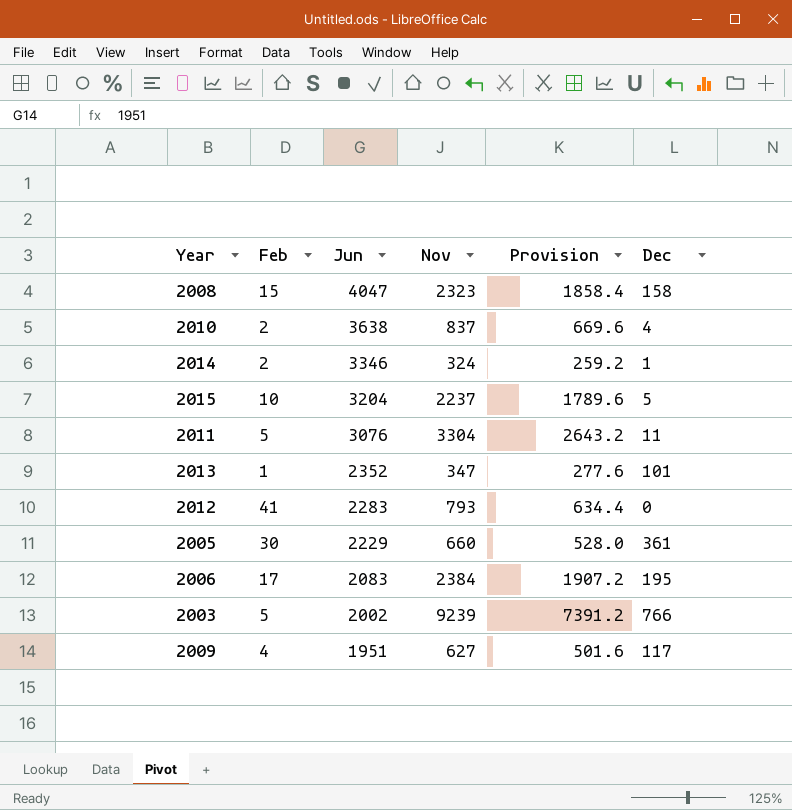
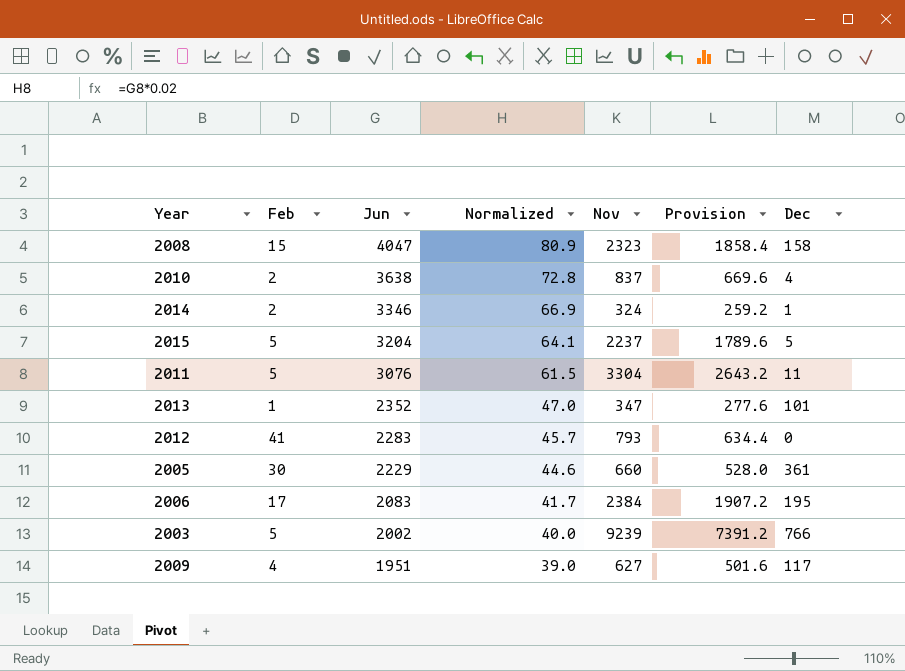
column Normalized | formula: none -> [Jun] * 0.02
2015 | Feb: 10 -> 5

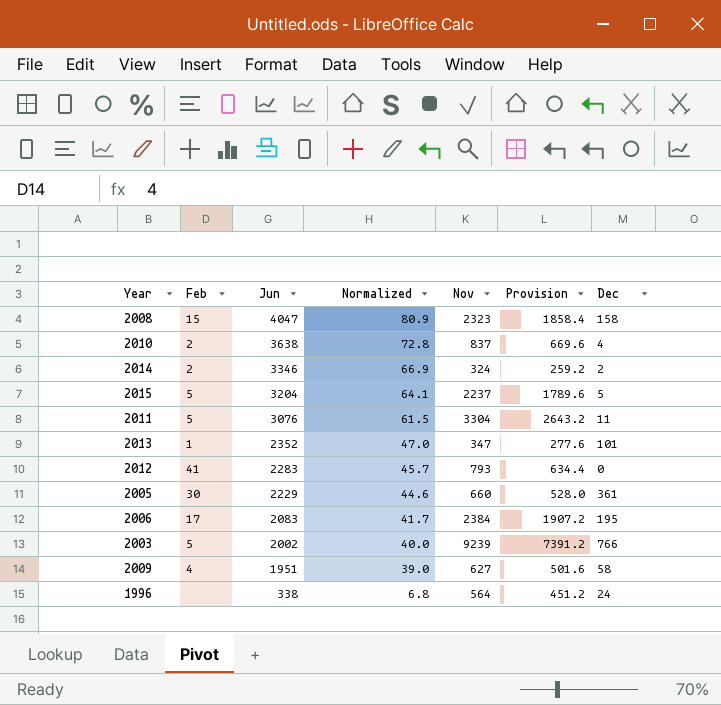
2014 | Dec: 1 -> 2
2009 | Dec: 117 -> 58
row 1996: none -> none | 338 | 6.8 | 564 | 451.2 | 24

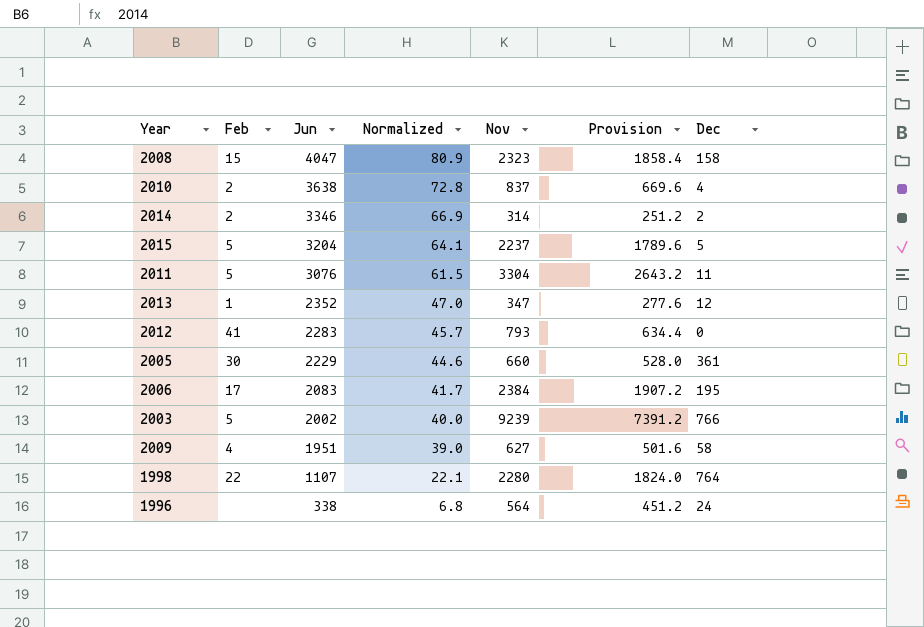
2014 | Nov: 324 -> 314
2014 | Provision: 259.2 -> 251.2
2013 | Dec: 101 -> 12
row 1998: none -> 22 | 1107 | 22.1 | 2280 | 1824.0 | 764

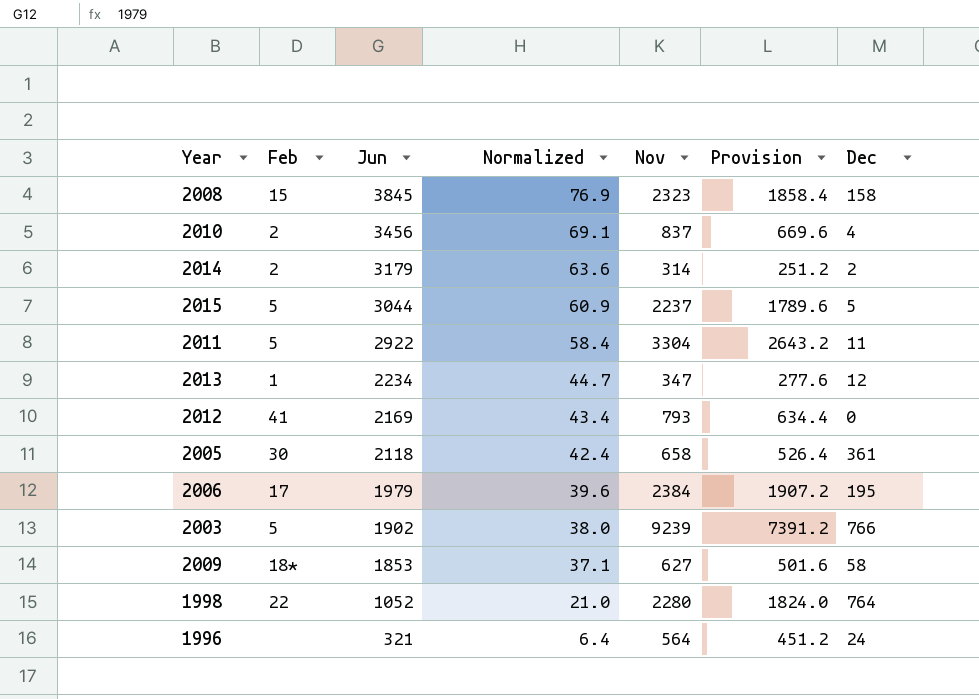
2008 | Jun: 4047 -> 3845
2008 | Normalized: 80.9 -> 76.9
2010 | Jun: 3638 -> 3456
2010 | Normalized: 72.8 -> 69.1
2014 | Jun: 3346 -> 3179
2014 | Normalized: 66.9 -> 63.6
2015 | Jun: 3204 -> 3044
2015 | Normalized: 64.1 -> 60.9
2011 | Jun: 3076 -> 2922
2011 | Normalized: 61.5 -> 58.4
2013 | Jun: 2352 -> 2234
2013 | Normalized: 47.0 -> 44.7
2012 | Jun: 2283 -> 2169
2012 | Normalized: 45.7 -> 43.4
2005 | Jun: 2229 -> 2118
2005 | Normalized: 44.6 -> 42.4
2005 | Nov: 660 -> 658
2005 | Provision: 528.0 -> 526.4
2006 | Jun: 2083 -> 1979
2006 | Normalized: 41.7 -> 39.6
2003 | Jun: 2002 -> 1902
2003 | Normalized: 40.0 -> 38.0
2009 | Feb: 4 -> 18*
2009 | Jun: 1951 -> 1853
2009 | Normalized: 39.0 -> 37.1
1998 | Jun: 1107 -> 1052
1998 | Normalized: 22.1 -> 21.0
1996 | Jun: 338 -> 321
1996 | Normalized: 6.8 -> 6.4

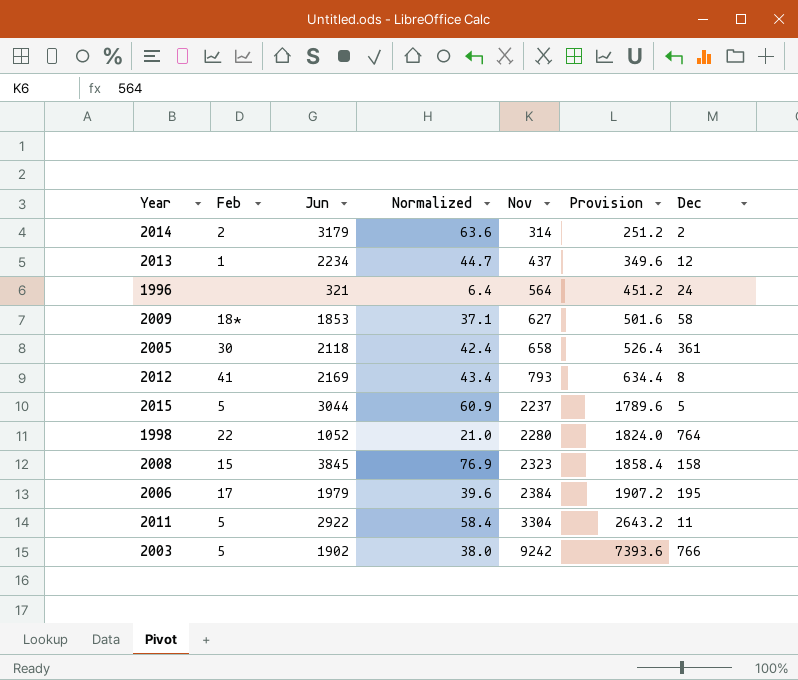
row order: Jun descending -> Nov ascending
row 2010: 2 | 3456 | 69.1 | 837 | 669.6 | 4 -> none
2013 | Nov: 347 -> 437
2013 | Provision: 277.6 -> 349.6
2012 | Dec: 0 -> 8
2003 | Nov: 9239 -> 9242
2003 | Provision: 7391.2 -> 7393.6

